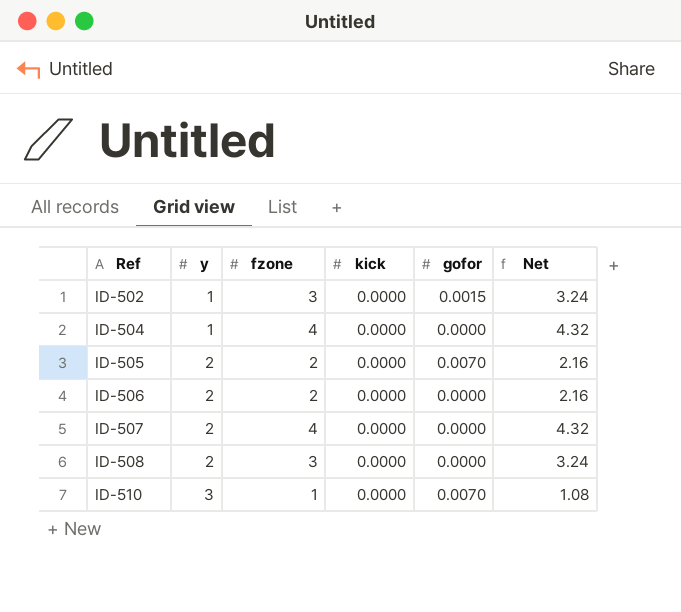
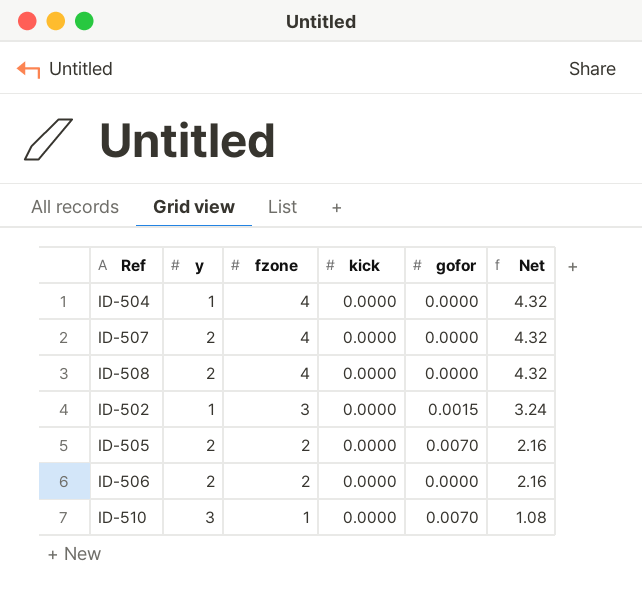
row order: Ref ascending -> fzone descending
ID-508 | fzone: 3 -> 4
ID-508 | Net: 3.24 -> 4.32

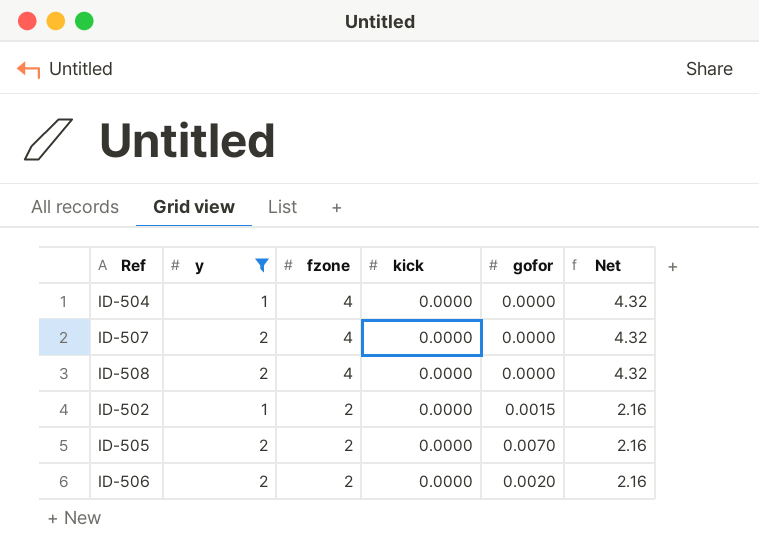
filter: none -> y != 3
ID-502 | fzone: 3 -> 2
ID-502 | Net: 3.24 -> 2.16
ID-506 | gofor: 0.0000 -> 0.0020

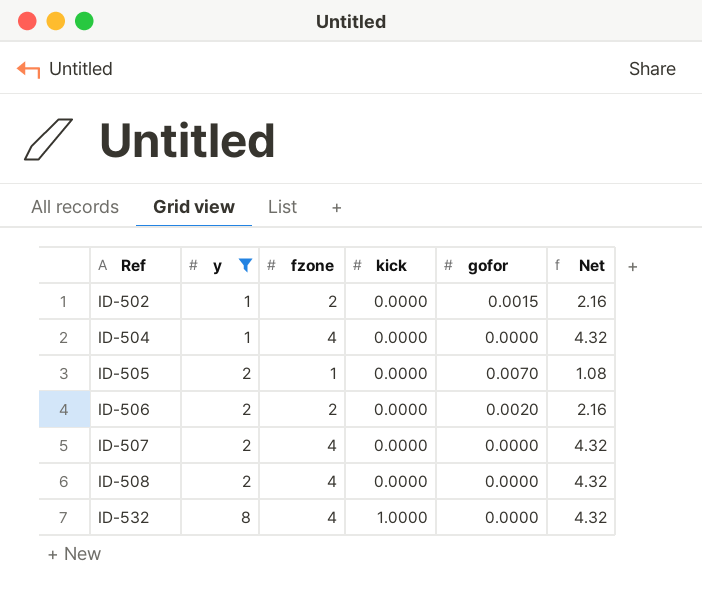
row order: fzone descending -> Ref ascending
ID-505 | fzone: 2 -> 1
ID-505 | Net: 2.16 -> 1.08
row ID-532: none -> 8 | 4 | 1.0000 | 0.0000 | 4.32

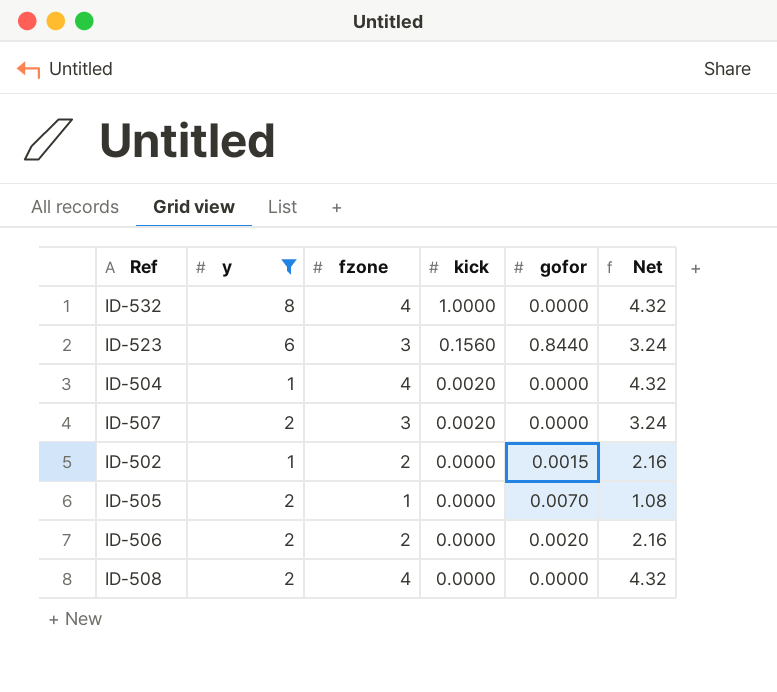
row order: Ref ascending -> kick descending
row ID-523: none -> 6 | 3 | 0.1560 | 0.8440 | 3.24
ID-504 | kick: 0.0000 -> 0.0020
ID-507 | fzone: 4 -> 3
ID-507 | kick: 0.0000 -> 0.0020
ID-507 | Net: 4.32 -> 3.24

